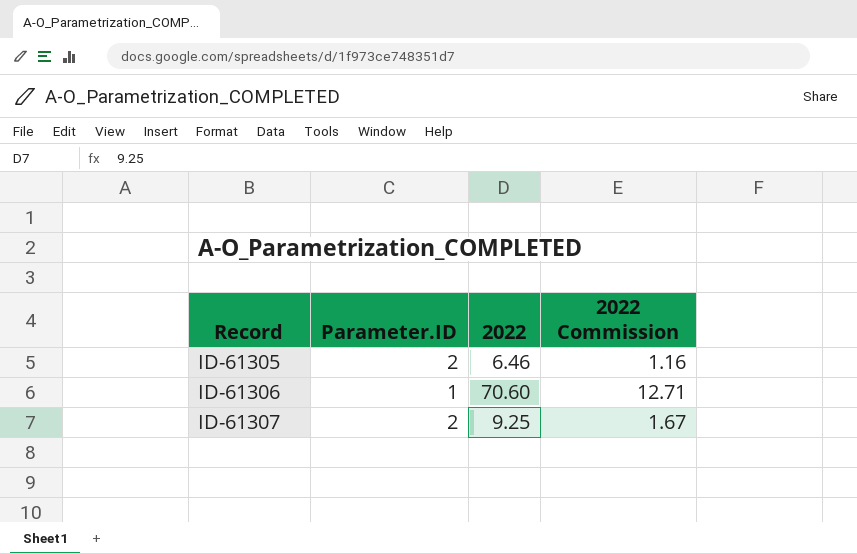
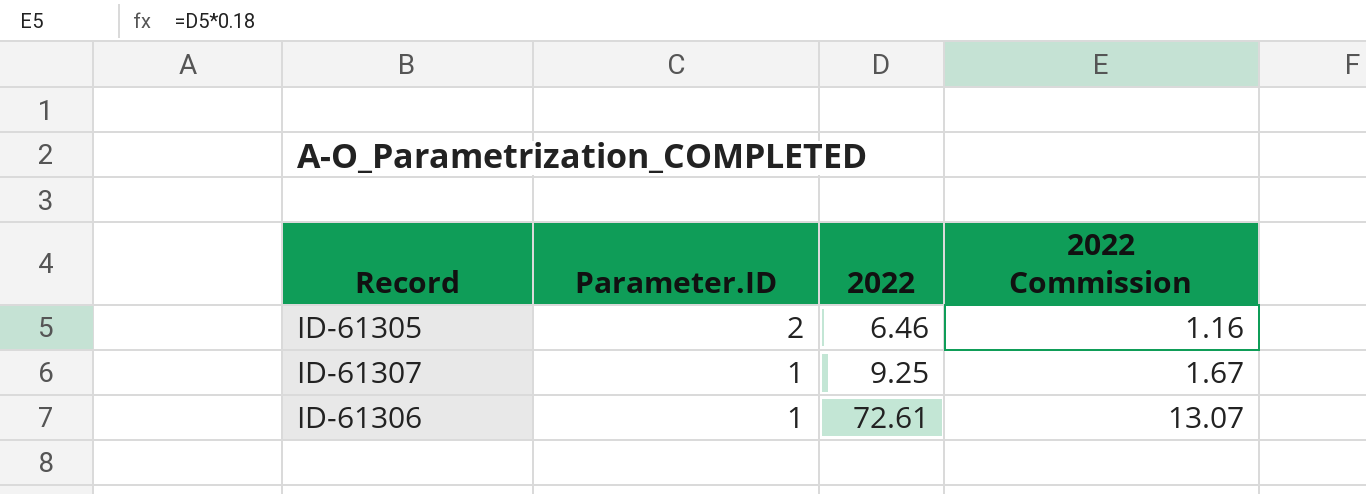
row order: Record ascending -> Parameter.ID descending
ID-61307 | Parameter.ID: 2 -> 1
ID-61306 | 2022: 70.60 -> 72.61
ID-61306 | 2022 Commission: 12.71 -> 13.07

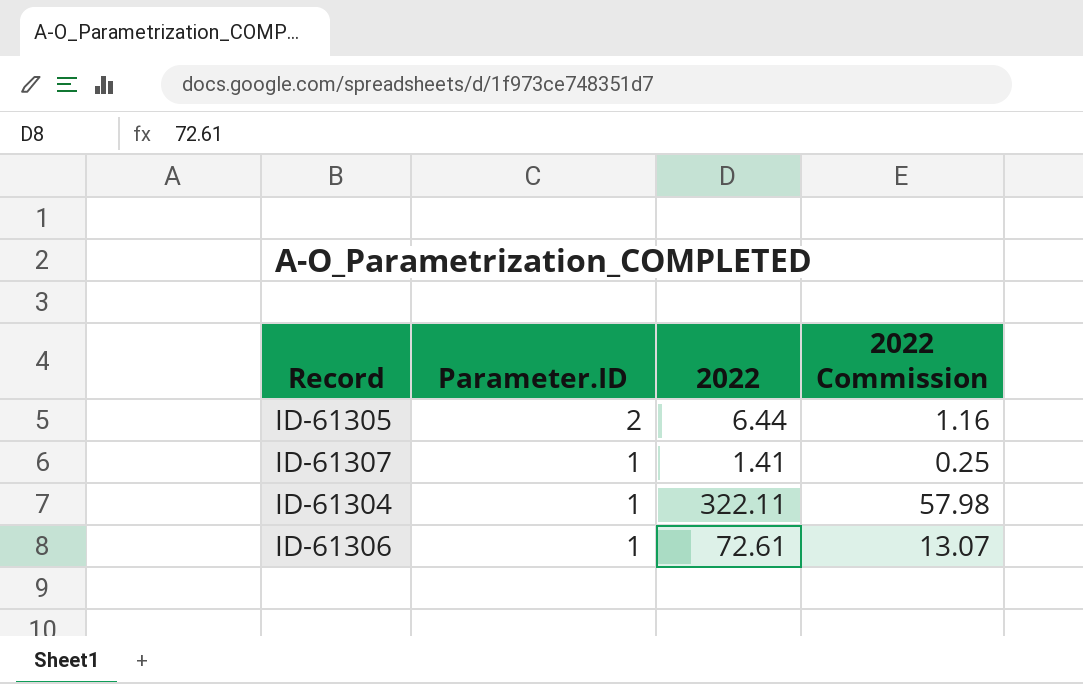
ID-61305 | 2022: 6.46 -> 6.44
ID-61307 | 2022: 9.25 -> 1.41
ID-61307 | 2022 Commission: 1.67 -> 0.25
row ID-61304: none -> 1 | 322.11 | 57.98

